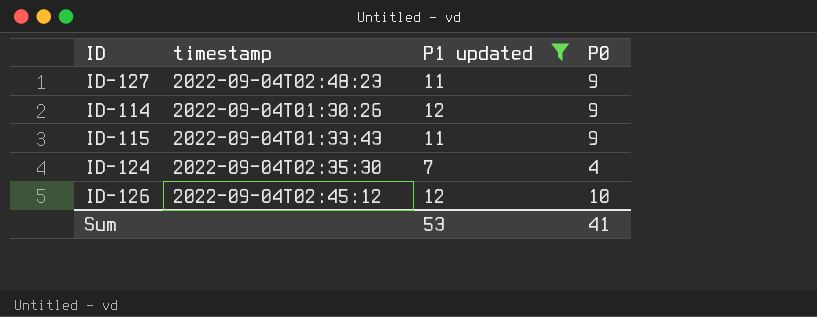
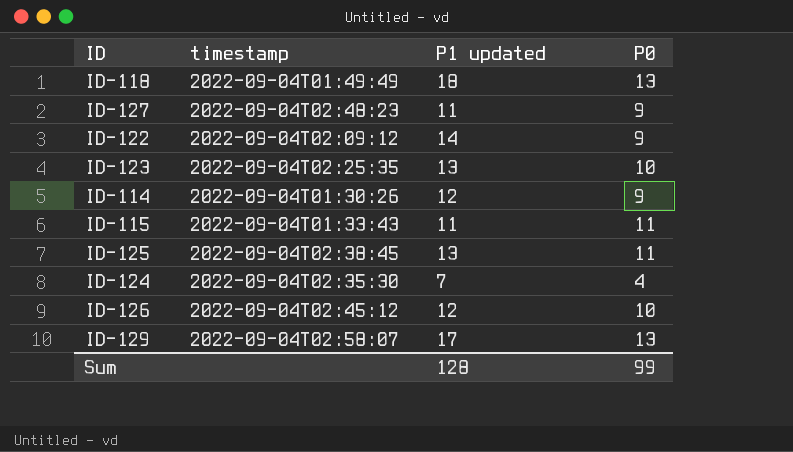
filter: P1 updated <= 12 -> none
ID-115 | P0: 9 -> 11
Sum | P1 updated: 53 -> 128
Sum | P0: 41 -> 99

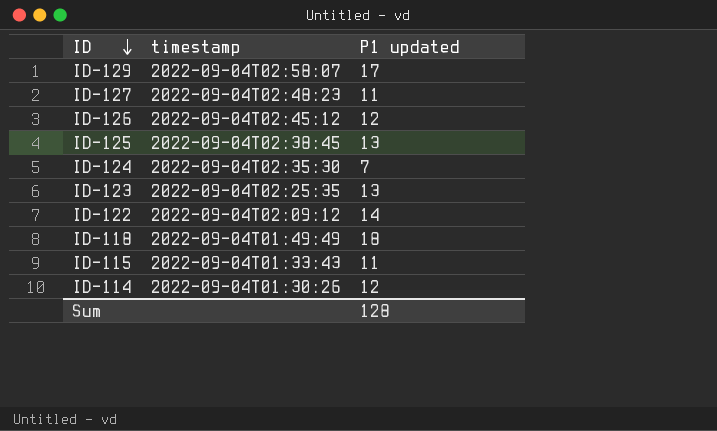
row order: none -> ID descending
column P0 | position: 4 -> none

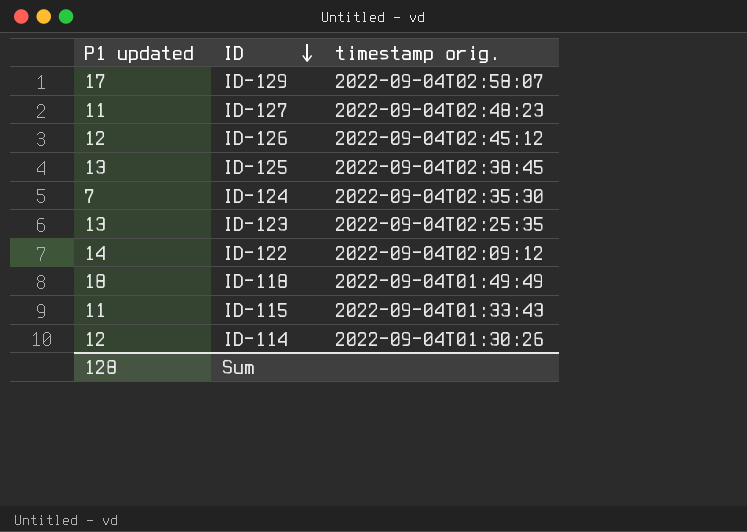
column P1 updated | position: 3 -> 1
column name: timestamp -> timestamp orig.

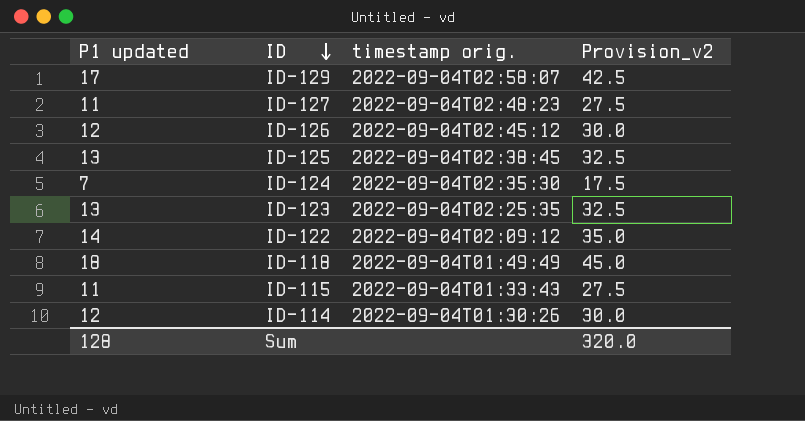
column Provision_v2 | formula: none -> [P1 updated] * 2.5

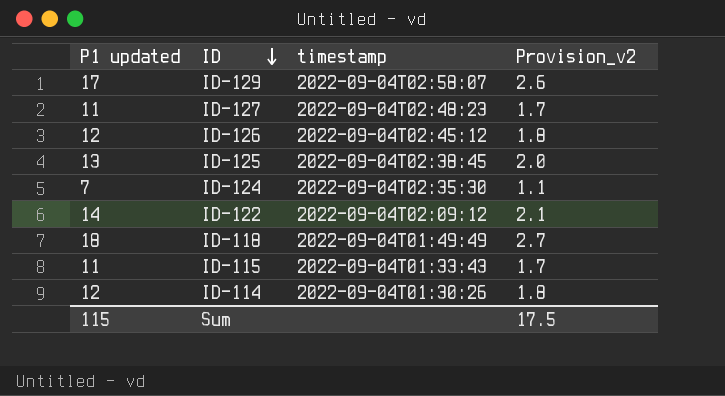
column name: timestamp orig. -> timestamp
column Provision_v2 | formula: [P1 updated] * 2.5 -> [P1 updated] * 0.15
row ID-123: 13 | 2022-09-04T02:25:35 | 32.5 -> none
Sum | P1 updated: 128 -> 115
Sum | Provision_v2: 320.0 -> 17.5

